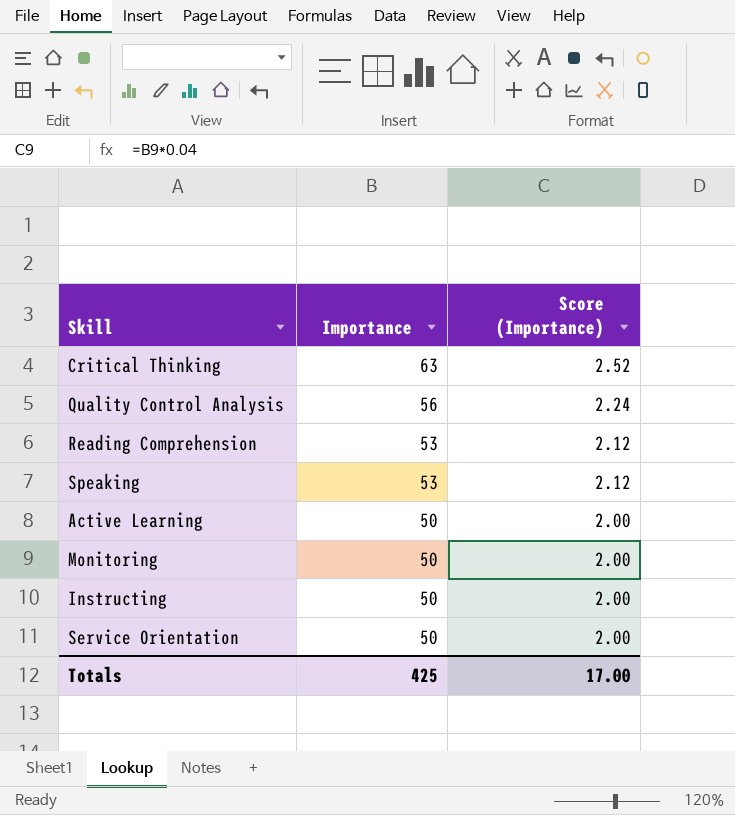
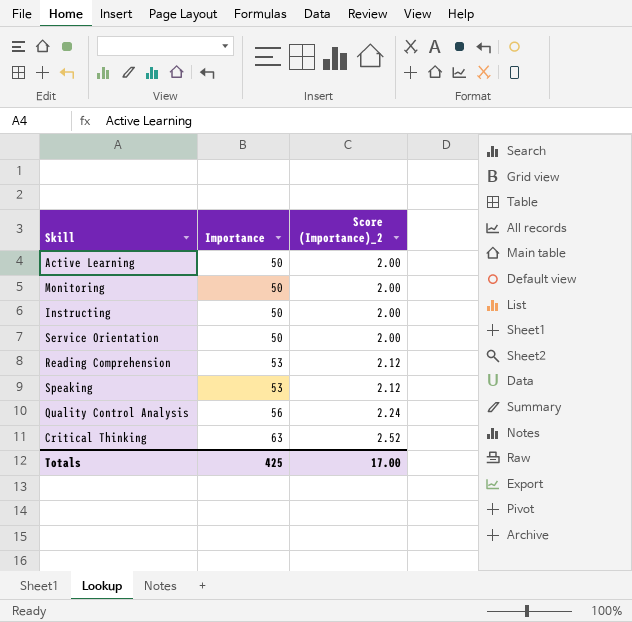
row order: Importance descending -> Importance ascending
column name: Score (Importance) -> Score (Importance)_2

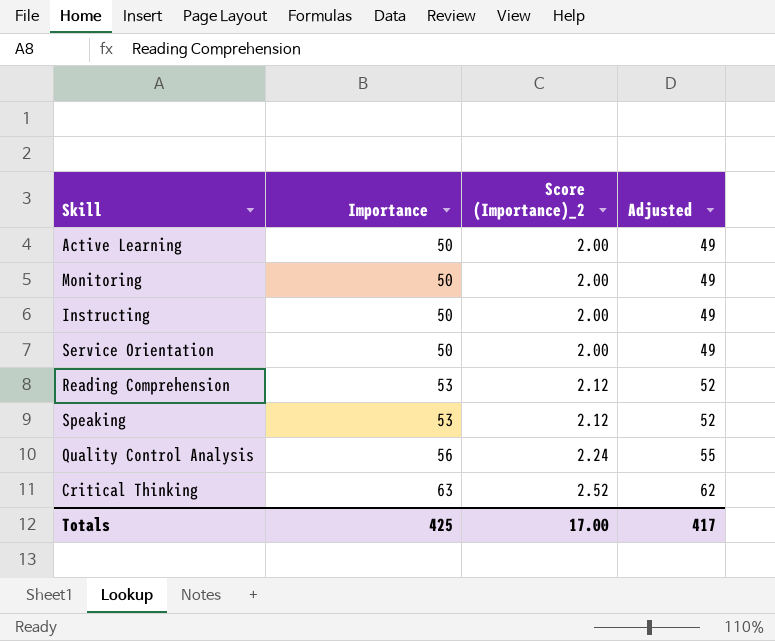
column Adjusted | formula: none -> [Importance] - 1

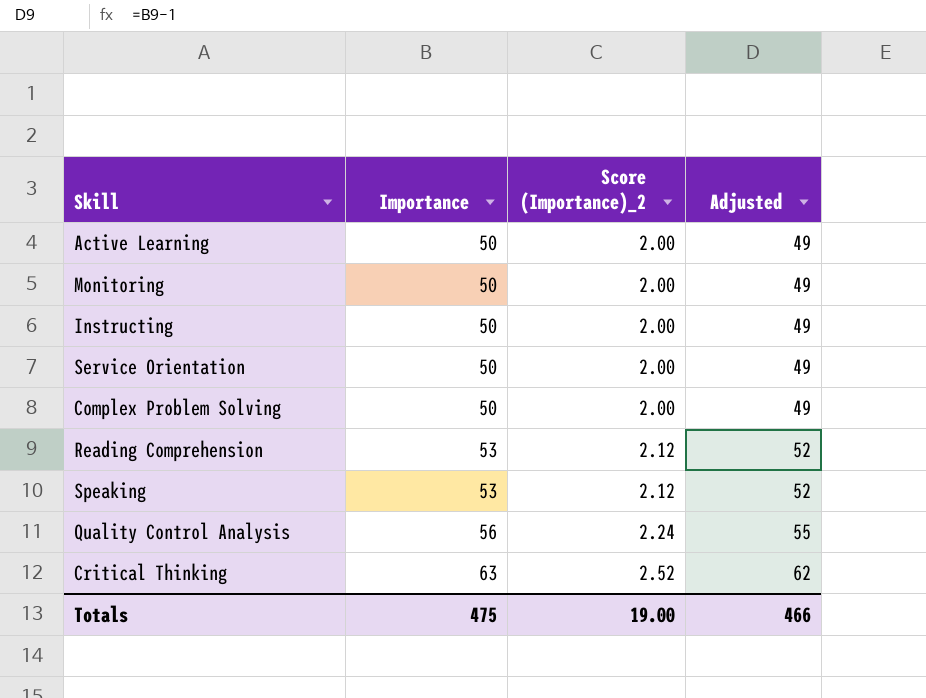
row Complex Problem Solving: none -> 50 | 2.00 | 49
Totals | Importance: 425 -> 475
Totals | Score (Importance)_2: 17.00 -> 19.00
Totals | Adjusted: 417 -> 466

